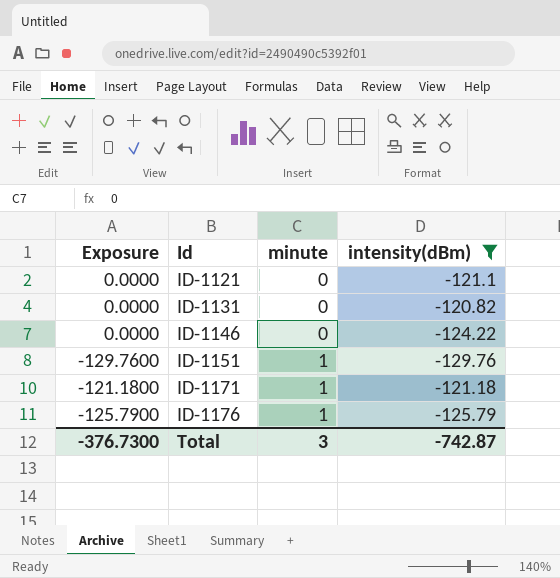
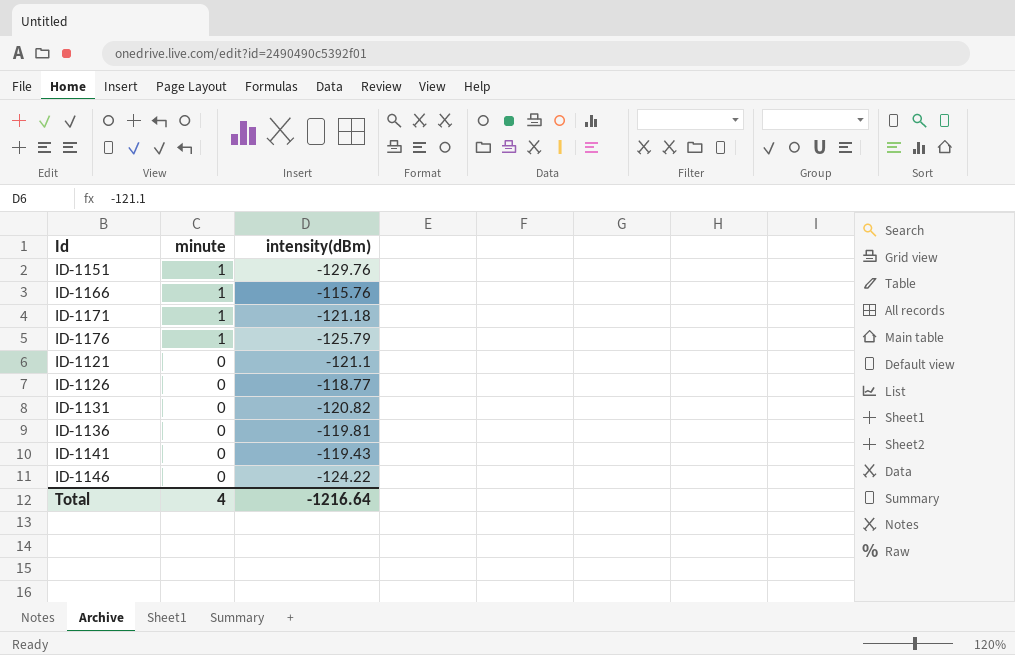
filter: intensity(dBm) <= -120.82 -> none
row order: Id ascending -> minute descending
column Exposure | formula: [minute] * [intensity(dBm)] -> none
Total | minute: 3 -> 4
Total | intensity(dBm): -742.87 -> -1216.64

